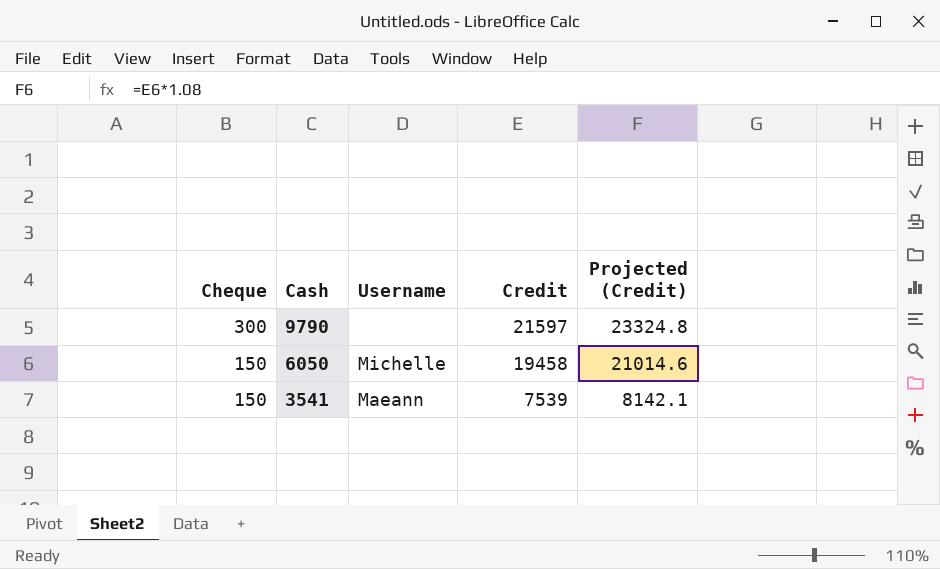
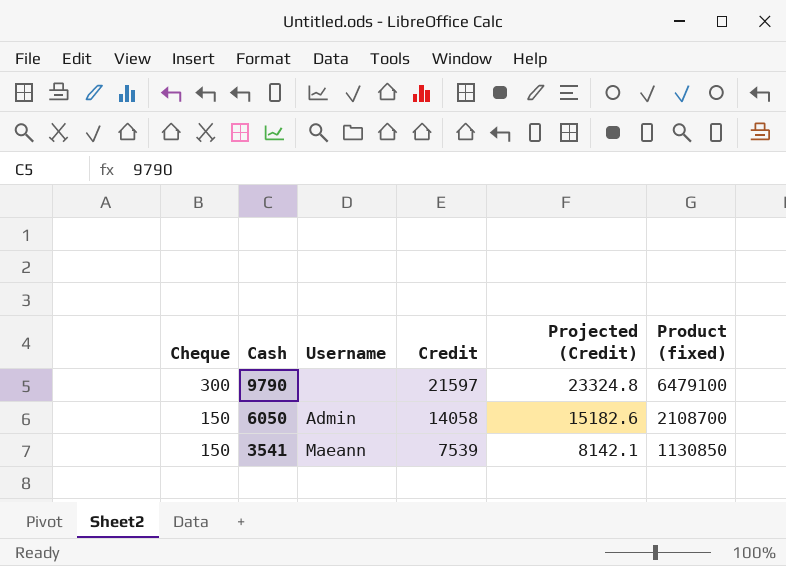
column Product (fixed) | formula: none -> [Cheque] * [Credit]
6050 | Username: Michelle -> Admin
6050 | Credit: 19458 -> 14058
6050 | Projected (Credit): 21014.6 -> 15182.6

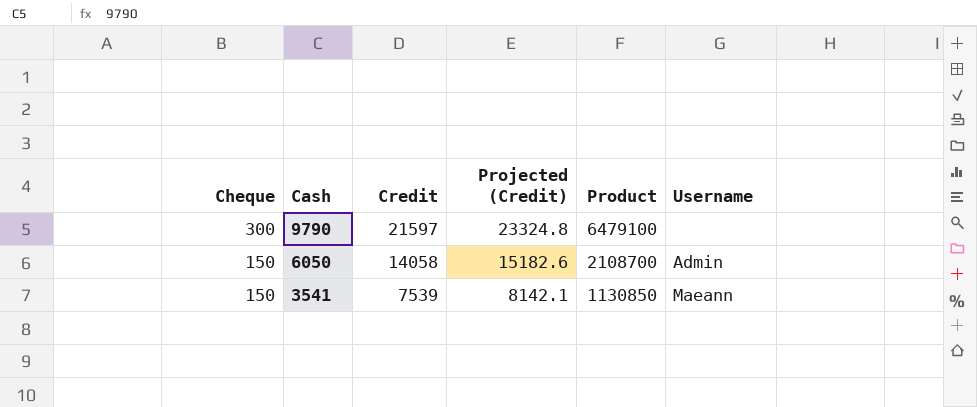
column name: Product (fixed) -> Product
column Username | position: 3 -> 6

